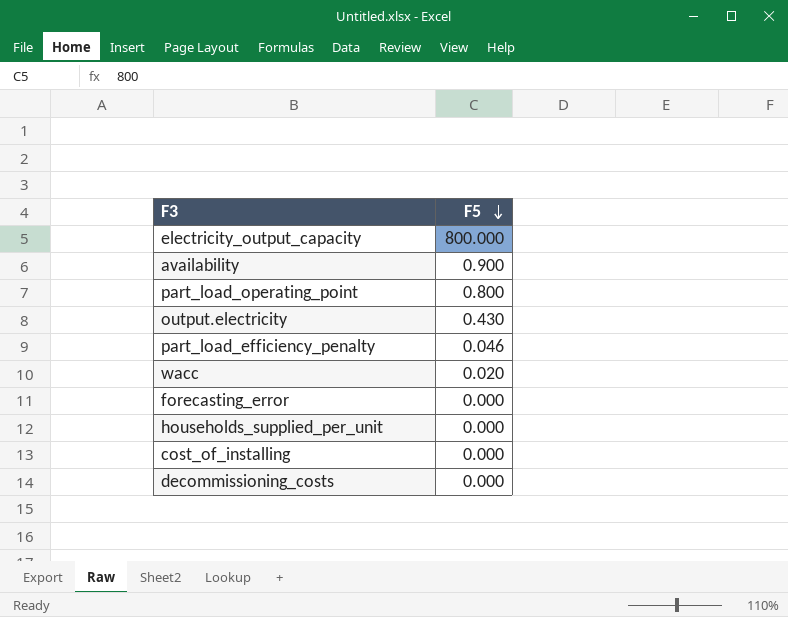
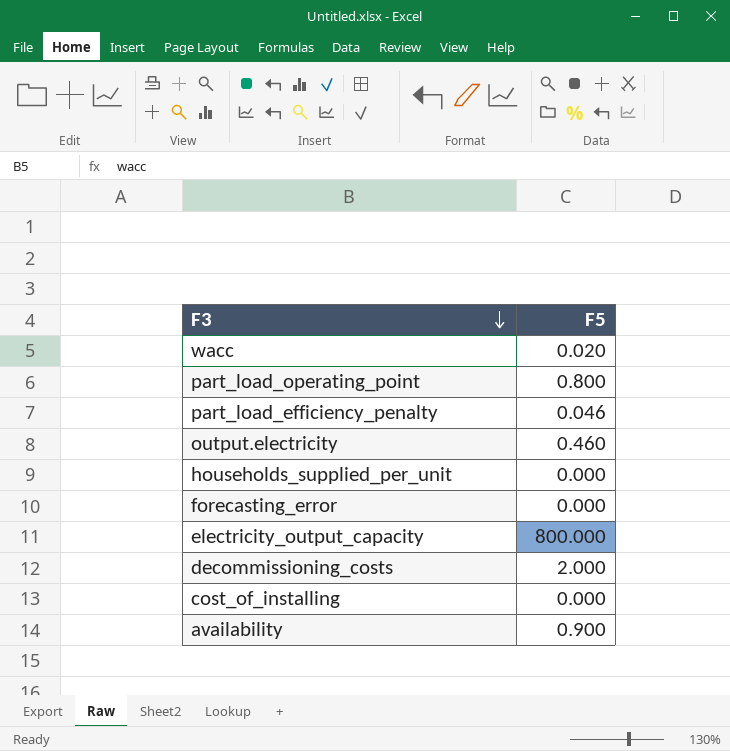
row order: F5 descending -> F3 descending
output.electricity | F5: 0.430 -> 0.460
decommissioning_costs | F5: 0.000 -> 2.000

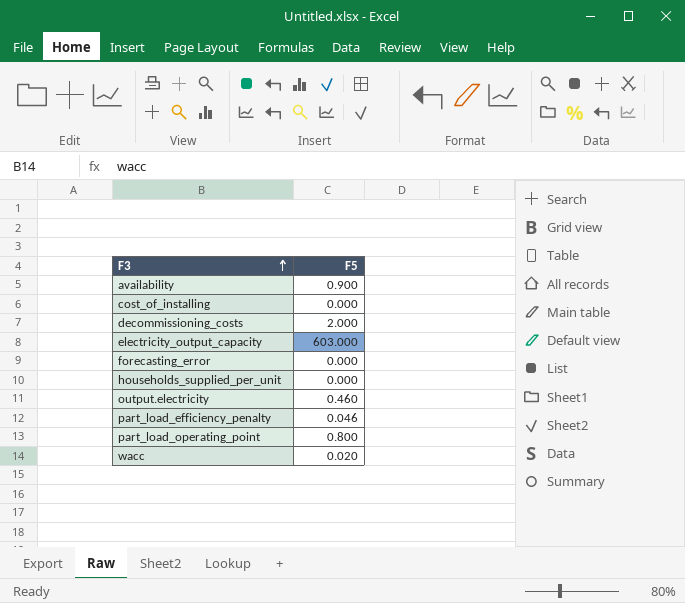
row order: F3 descending -> F3 ascending
electricity_output_capacity | F5: 800.000 -> 603.000

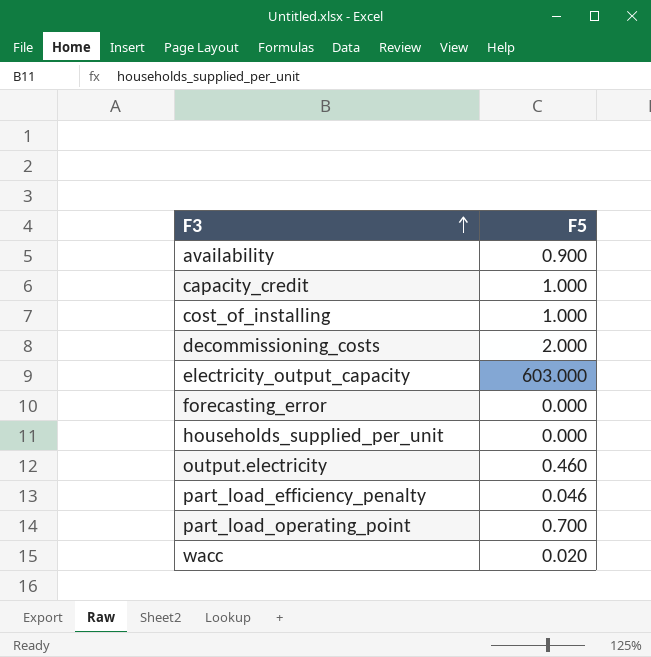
row capacity_credit: none -> 1.000
cost_of_installing | F5: 0.000 -> 1.000
part_load_operating_point | F5: 0.800 -> 0.700

